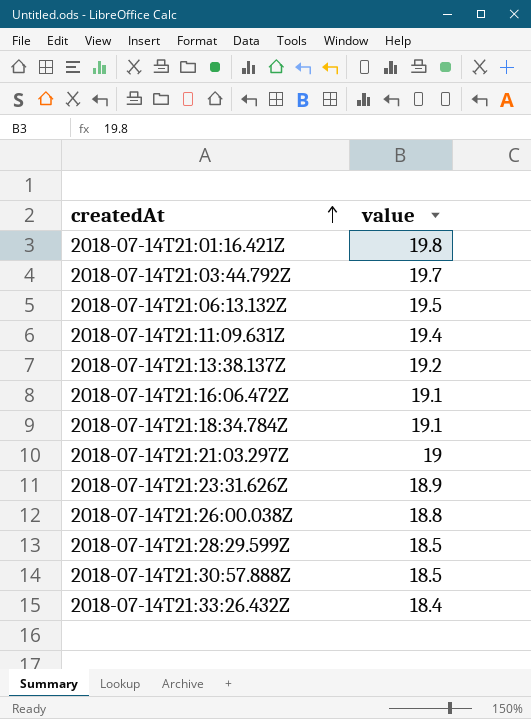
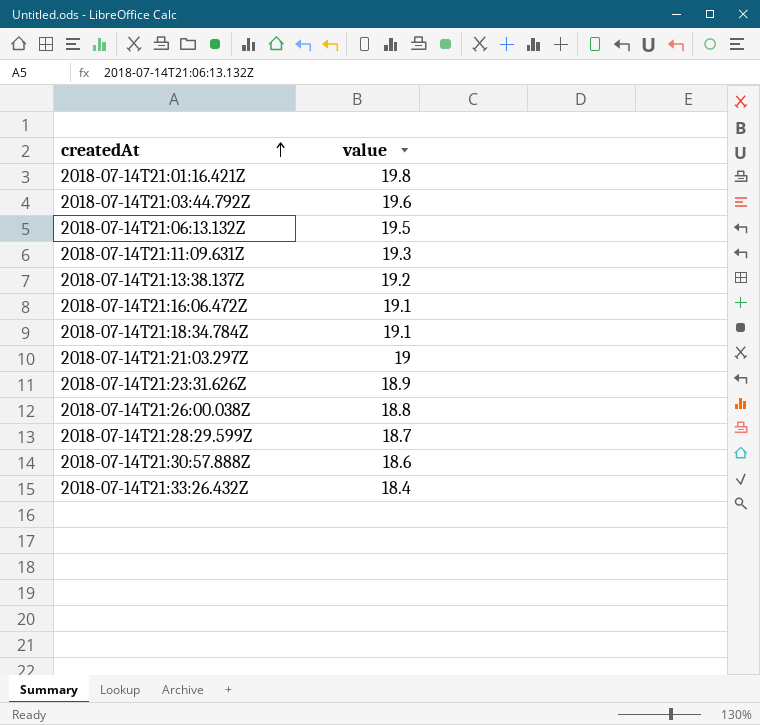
2018-07-14T21:03:44.792Z | value: 19.7 -> 19.6
2018-07-14T21:11:09.631Z | value: 19.4 -> 19.3
2018-07-14T21:28:29.599Z | value: 18.5 -> 18.7
2018-07-14T21:30:57.888Z | value: 18.5 -> 18.6

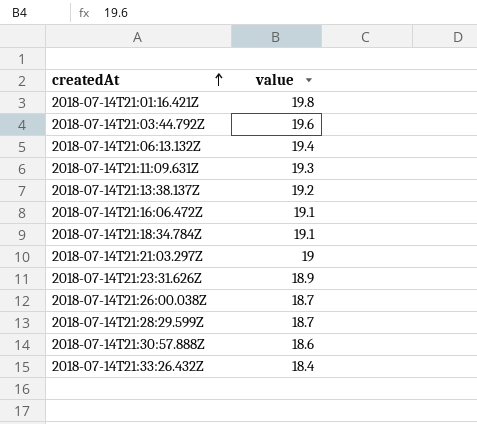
2018-07-14T21:06:13.132Z | value: 19.5 -> 19.4
2018-07-14T21:26:00.038Z | value: 18.8 -> 18.7

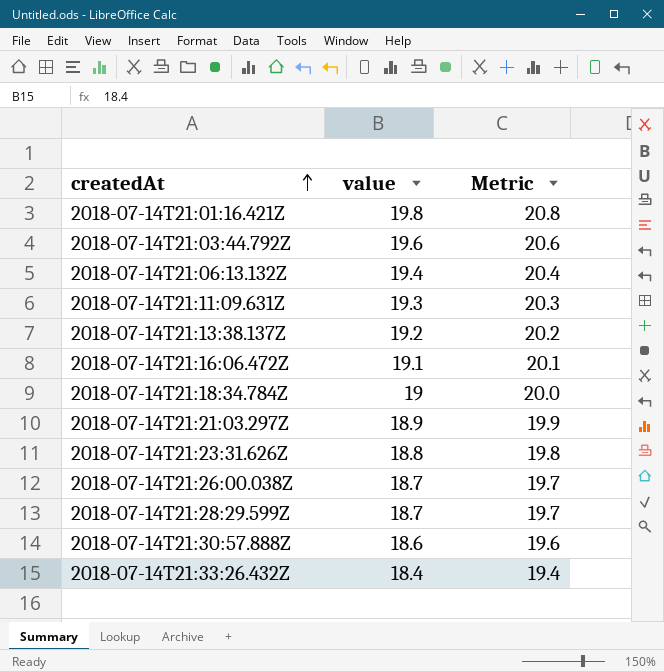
column Metric | formula: none -> [value] + 1
2018-07-14T21:18:34.784Z | value: 19.1 -> 19
2018-07-14T21:21:03.297Z | value: 19 -> 18.9
2018-07-14T21:23:31.626Z | value: 18.9 -> 18.8

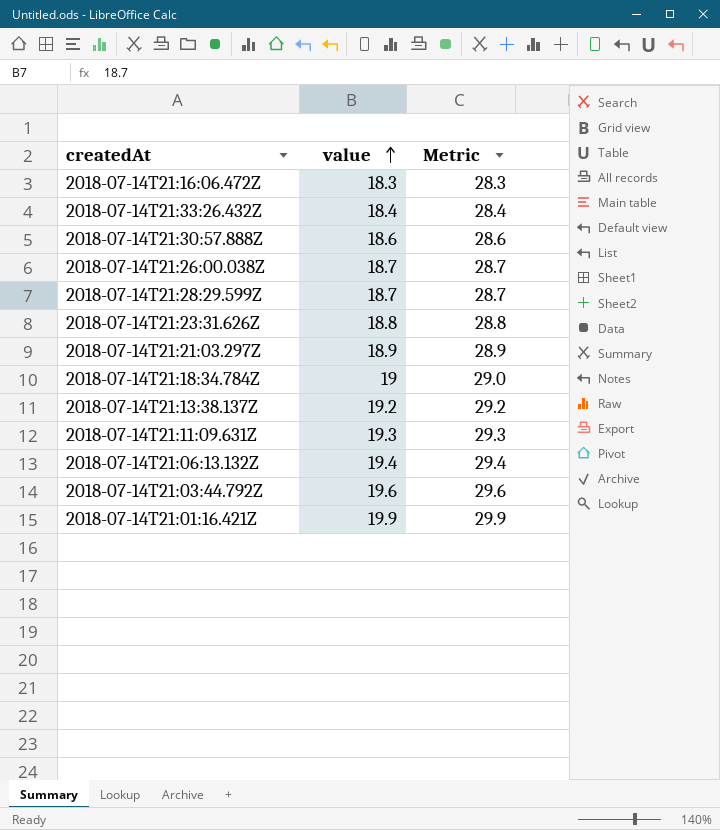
row order: createdAt ascending -> value ascending
column Metric | formula: [value] + 1 -> [value] + 10
2018-07-14T21:16:06.472Z | value: 19.1 -> 18.3
2018-07-14T21:01:16.421Z | value: 19.8 -> 19.9

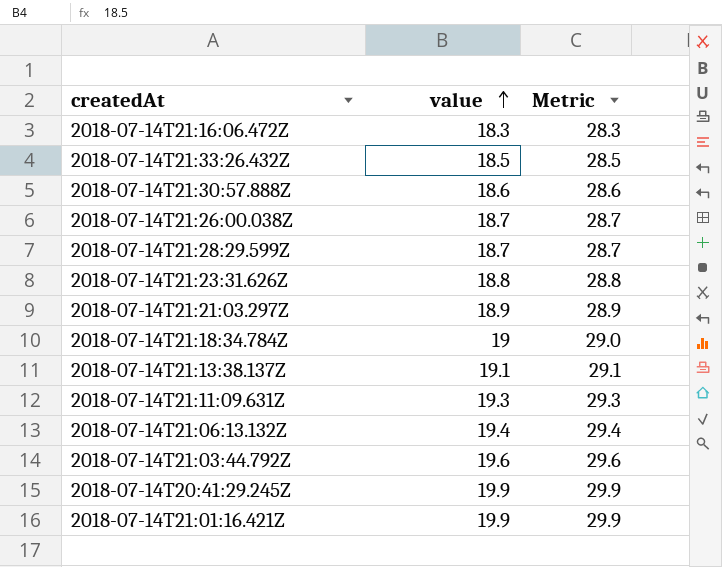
2018-07-14T21:33:26.432Z | value: 18.4 -> 18.5
2018-07-14T21:33:26.432Z | Metric: 28.4 -> 28.5
2018-07-14T21:13:38.137Z | value: 19.2 -> 19.1
2018-07-14T21:13:38.137Z | Metric: 29.2 -> 29.1
row 2018-07-14T20:41:29.245Z: none -> 19.9 | 29.9

